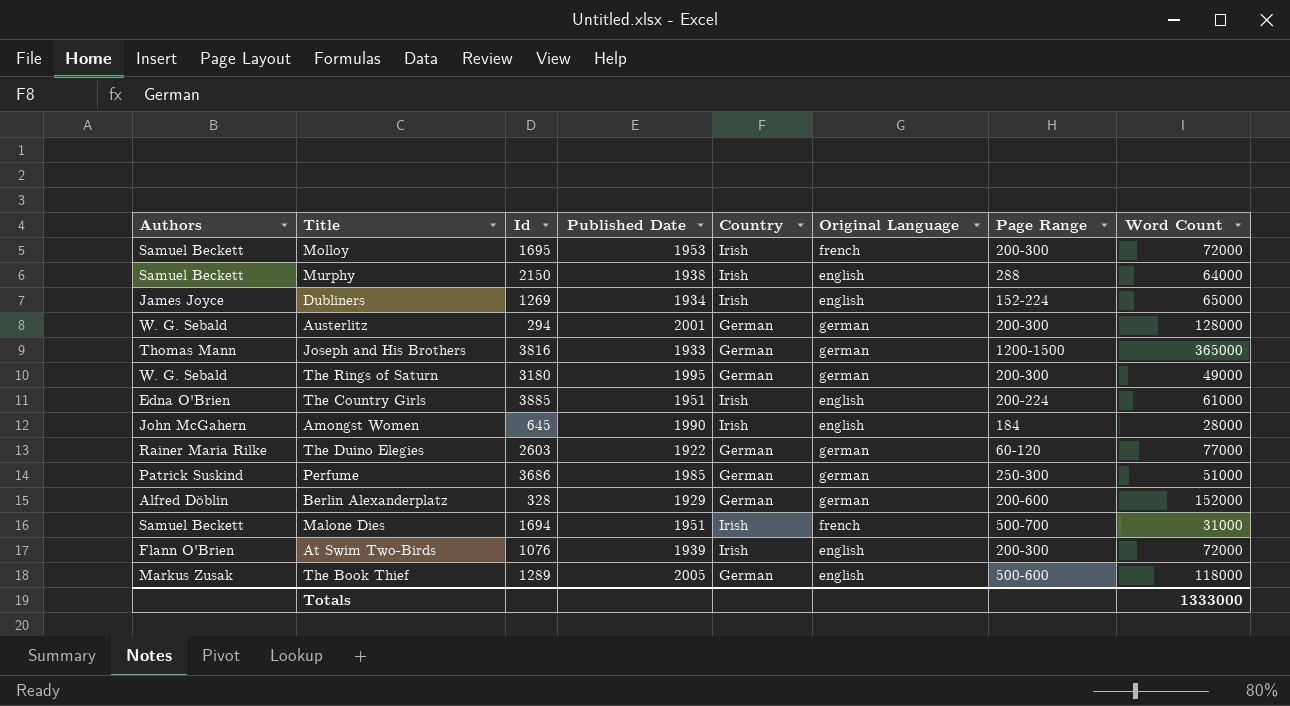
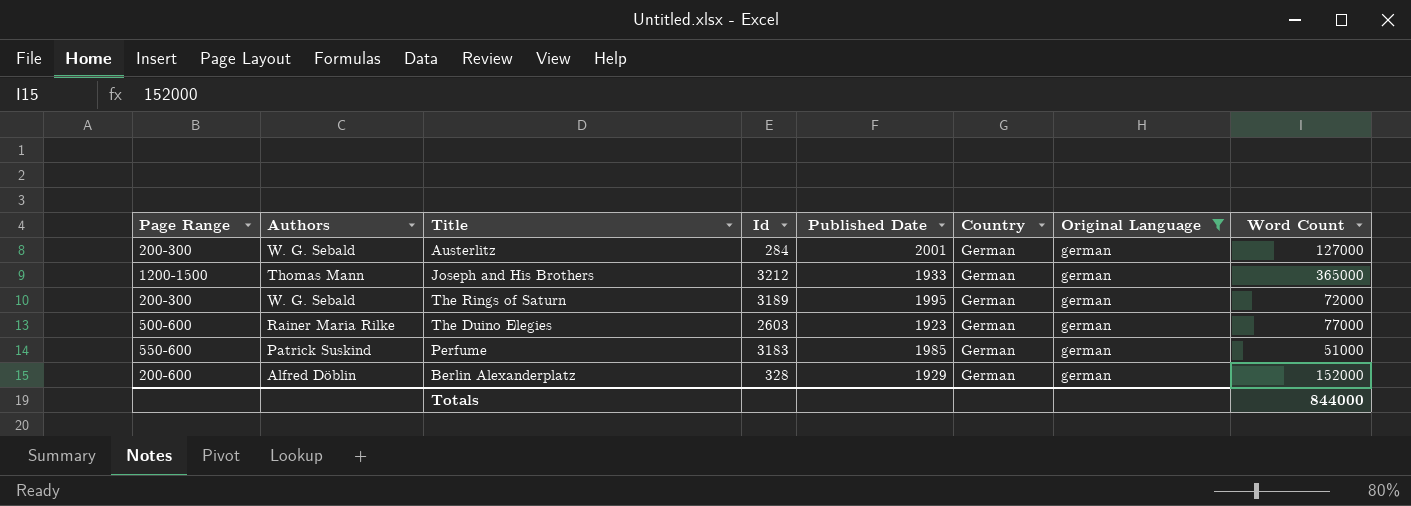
filter: none -> Original Language = german
column Page Range | position: 7 -> 1
Austerlitz | Id: 294 -> 284
Austerlitz | Word Count: 128000 -> 127000
Joseph and His Brothers | Id: 3816 -> 3212
The Rings of Saturn | Id: 3180 -> 3189
The Rings of Saturn | Word Count: 49000 -> 72000
The Duino Elegies | Page Range: 60-120 -> 500-600
The Duino Elegies | Published Date: 1922 -> 1923
Perfume | Page Range: 250-300 -> 550-600
Perfume | Id: 3686 -> 3183
Totals | Word Count: 1333000 -> 844000

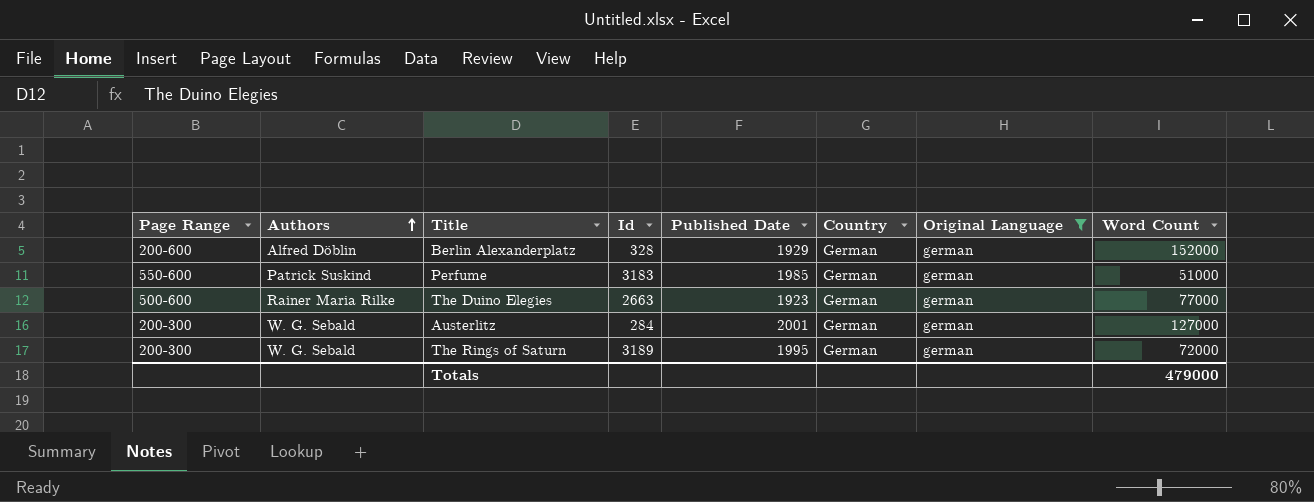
row order: none -> Authors ascending
row Joseph and His Brothers: 1200-1500 | Thomas Mann | 3212 | 1933 | German | german | 365000 -> none
The Duino Elegies | Id: 2603 -> 2663
Totals | Word Count: 844000 -> 479000

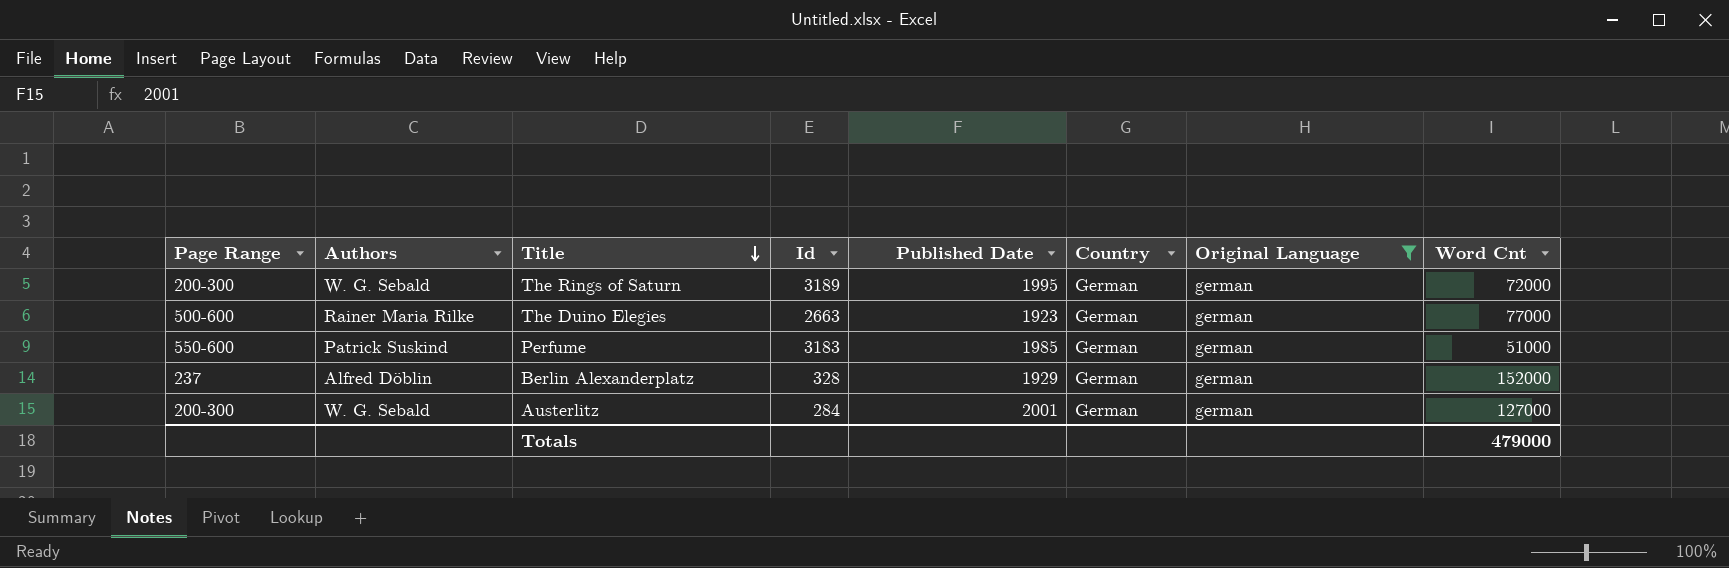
row order: Authors ascending -> Title descending
column name: Word Count -> Word Cnt
Berlin Alexanderplatz | Page Range: 200-600 -> 237

